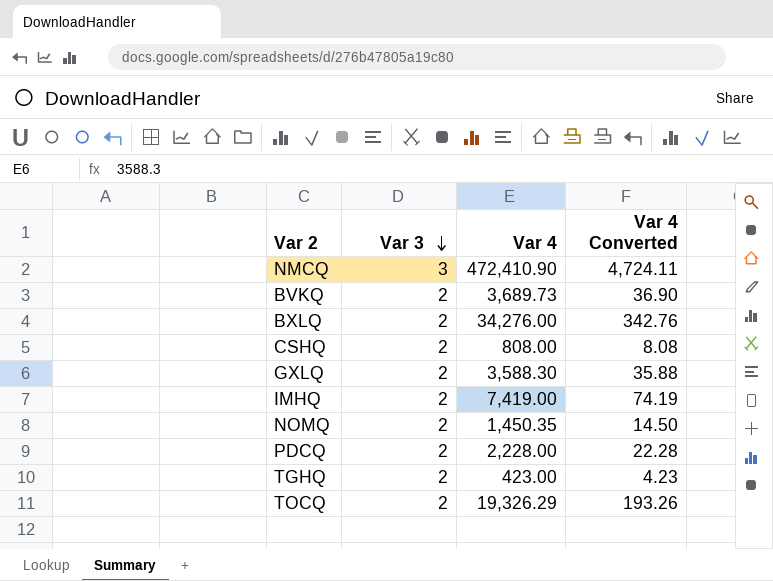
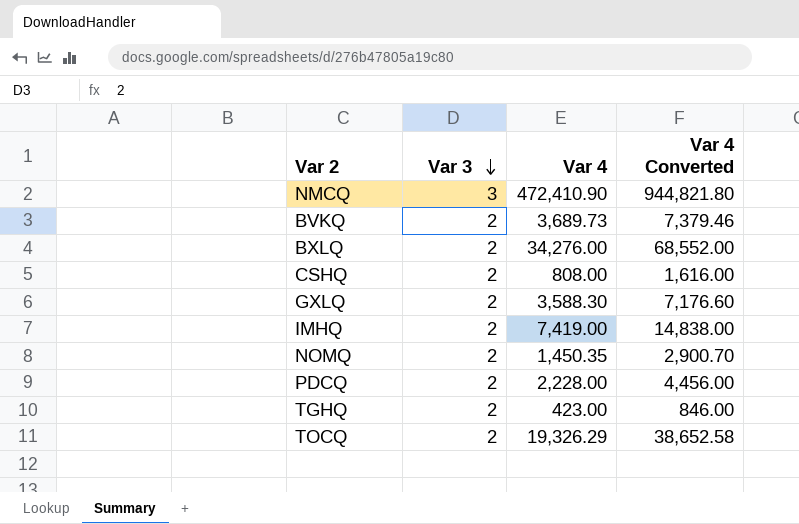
column Var 4 Converted | formula: [Var 4] * 0.01 -> [Var 4] * 2

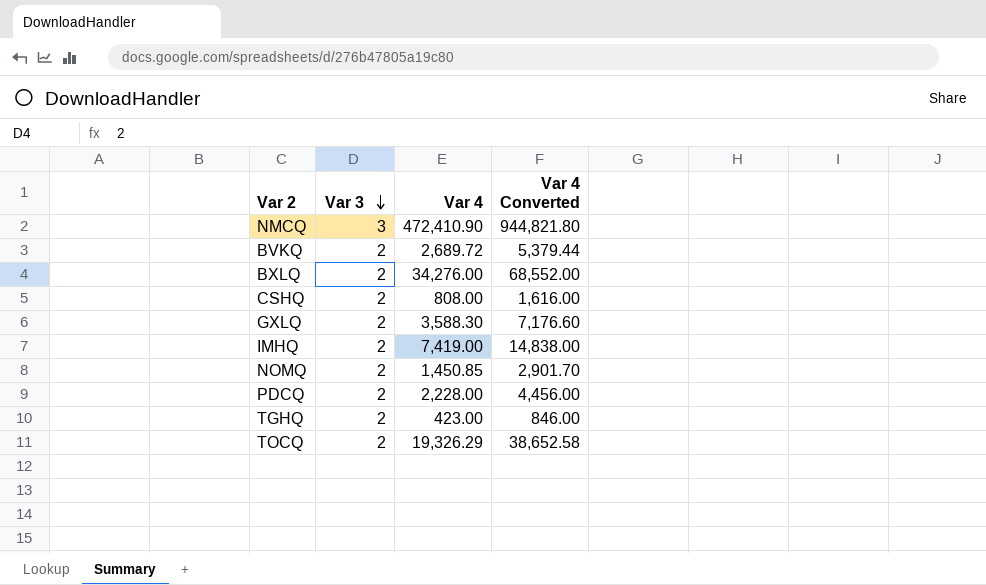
BVKQ | Var 4: 3,689.73 -> 2,689.72
BVKQ | Var 4 Converted: 7,379.46 -> 5,379.44
NOMQ | Var 4: 1,450.35 -> 1,450.85
NOMQ | Var 4 Converted: 2,900.70 -> 2,901.70

